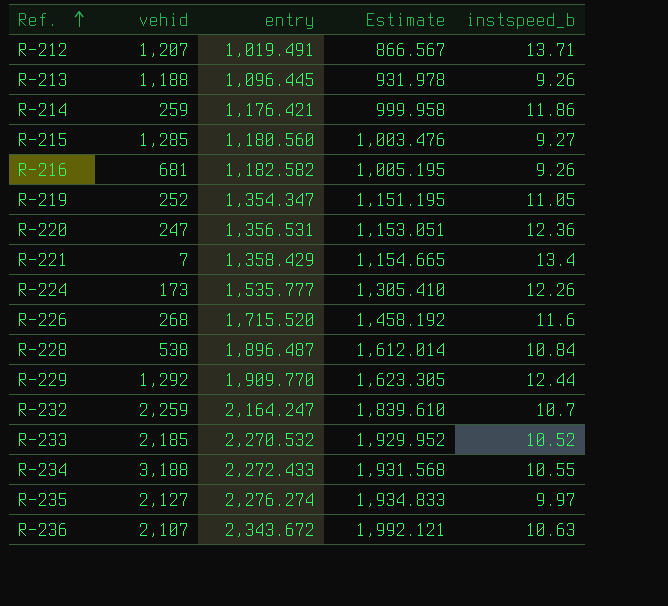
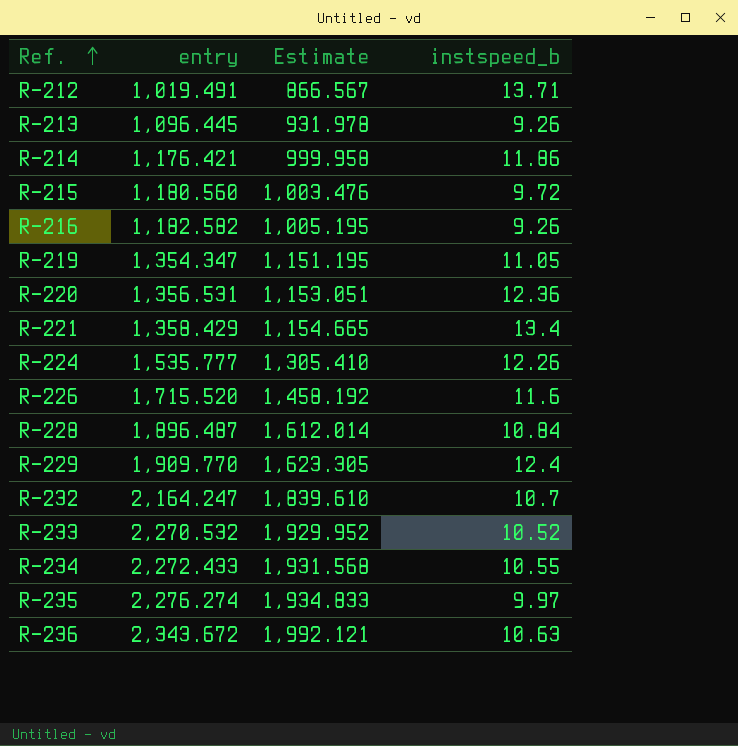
column vehid | position: 2 -> none
R-215 | instspeed_b: 9.27 -> 9.72
R-229 | instspeed_b: 12.44 -> 12.4

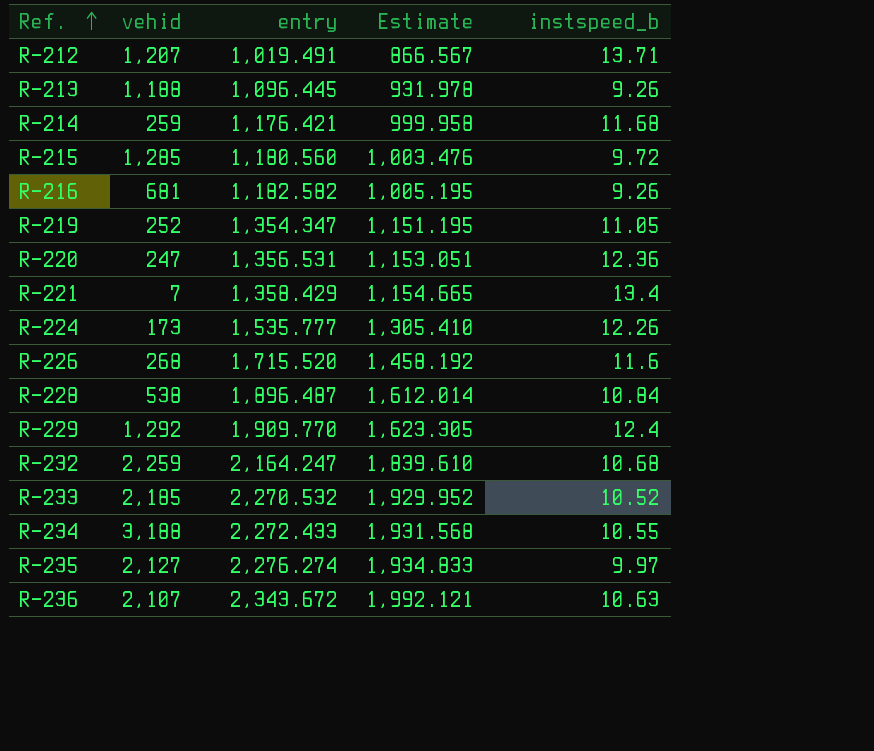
column vehid | position: none -> 2
R-214 | instspeed_b: 11.86 -> 11.68
R-232 | instspeed_b: 10.7 -> 10.68

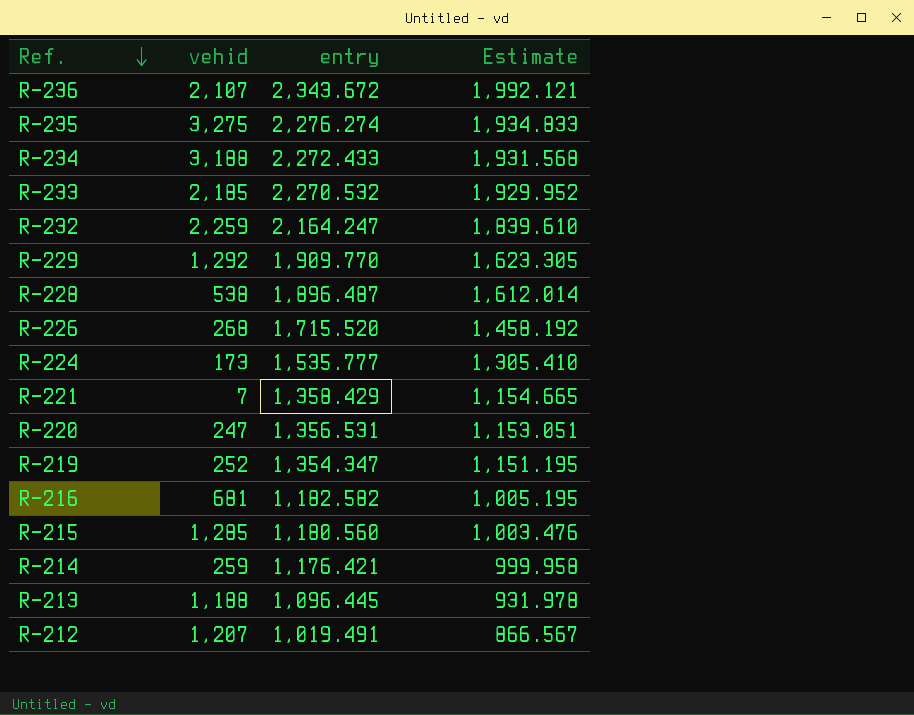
row order: Ref. ascending -> Ref. descending
column instspeed_b | position: 5 -> none
R-235 | vehid: 2,127 -> 3,275

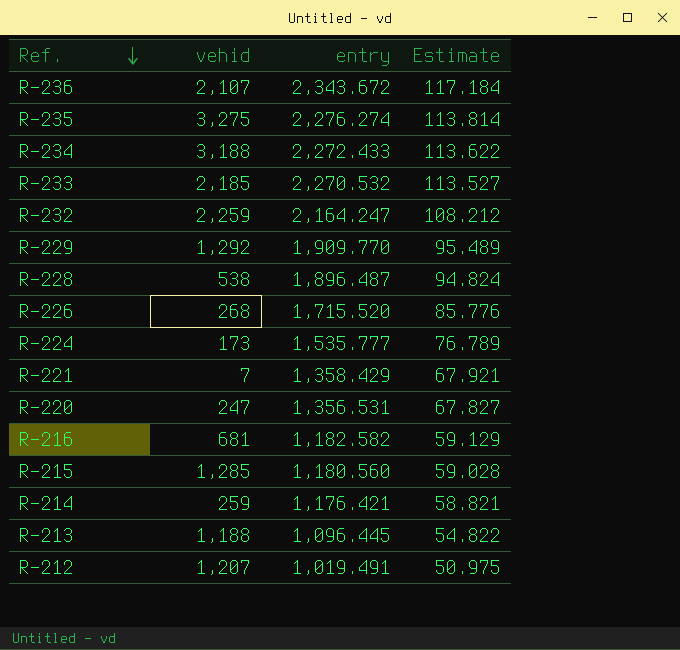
column Estimate | formula: [entry] * 0.85 -> [entry] * 0.05
row R-219: 252 | 1,354.347 | 1,151.195 -> none

